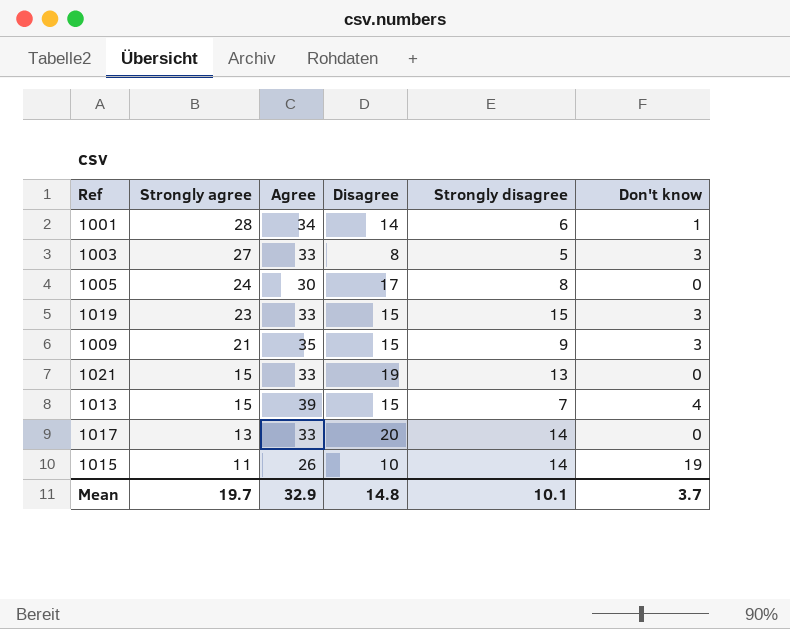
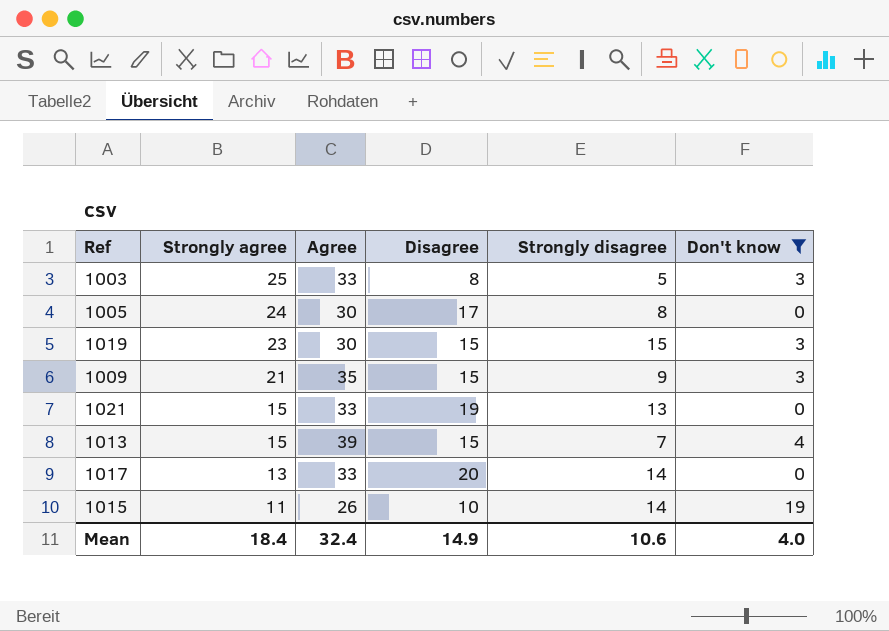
filter: none -> Don't know != 1
1003 | Strongly agree: 27 -> 25
1019 | Agree: 33 -> 30
Mean | Strongly agree: 19.7 -> 18.4
Mean | Agree: 32.9 -> 32.4
Mean | Disagree: 14.8 -> 14.9
Mean | Strongly disagree: 10.1 -> 10.6
Mean | Don't know: 3.7 -> 4.0

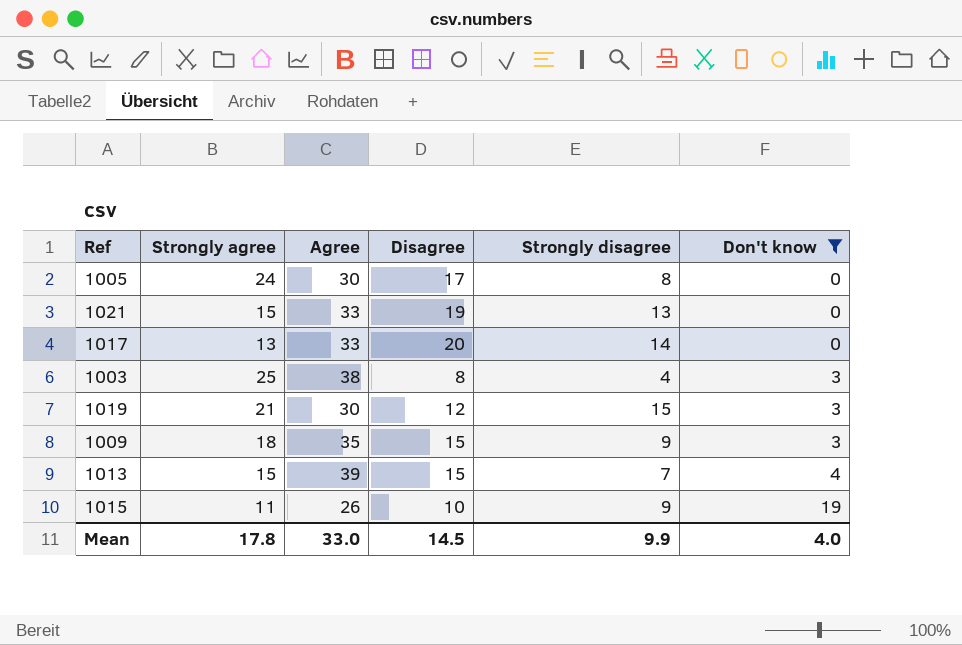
row order: Strongly agree descending -> Don't know ascending
1003 | Agree: 33 -> 38
1003 | Strongly disagree: 5 -> 4
1019 | Strongly agree: 23 -> 21
1019 | Disagree: 15 -> 12
1009 | Strongly agree: 21 -> 18
1015 | Strongly disagree: 14 -> 9
Mean | Strongly agree: 18.4 -> 17.8
Mean | Agree: 32.4 -> 33.0
Mean | Disagree: 14.9 -> 14.5
Mean | Strongly disagree: 10.6 -> 9.9

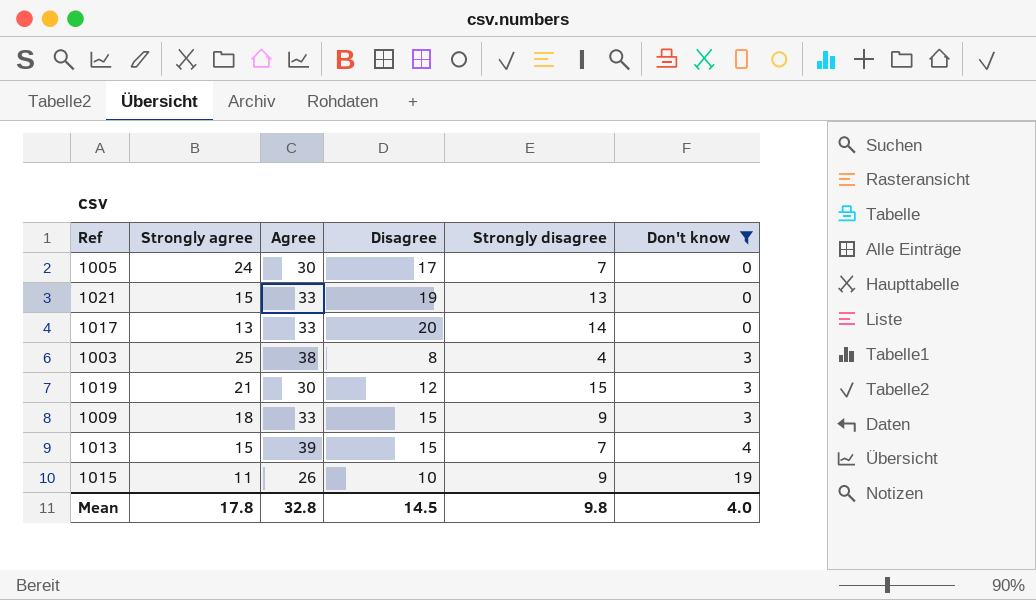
1005 | Strongly disagree: 8 -> 7
1009 | Agree: 35 -> 33
Mean | Agree: 33.0 -> 32.8
Mean | Strongly disagree: 9.9 -> 9.8

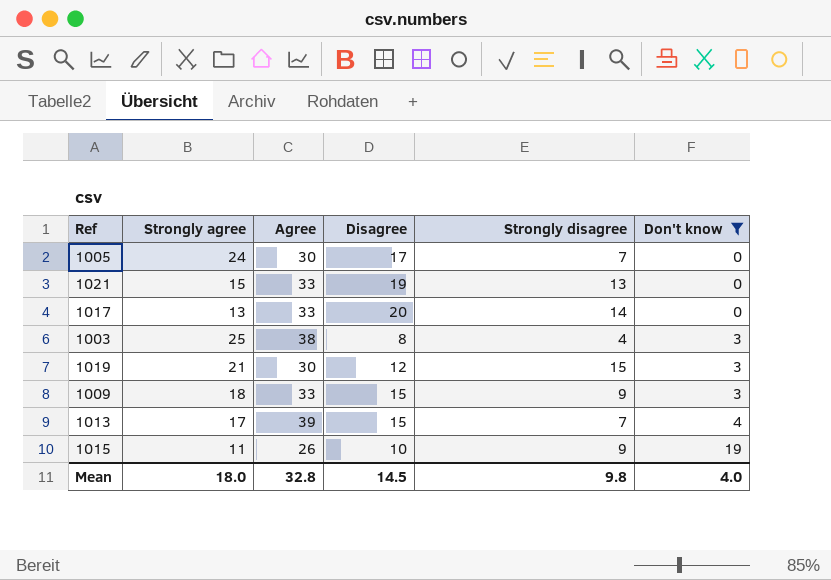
1013 | Strongly agree: 15 -> 17
Mean | Strongly agree: 17.8 -> 18.0

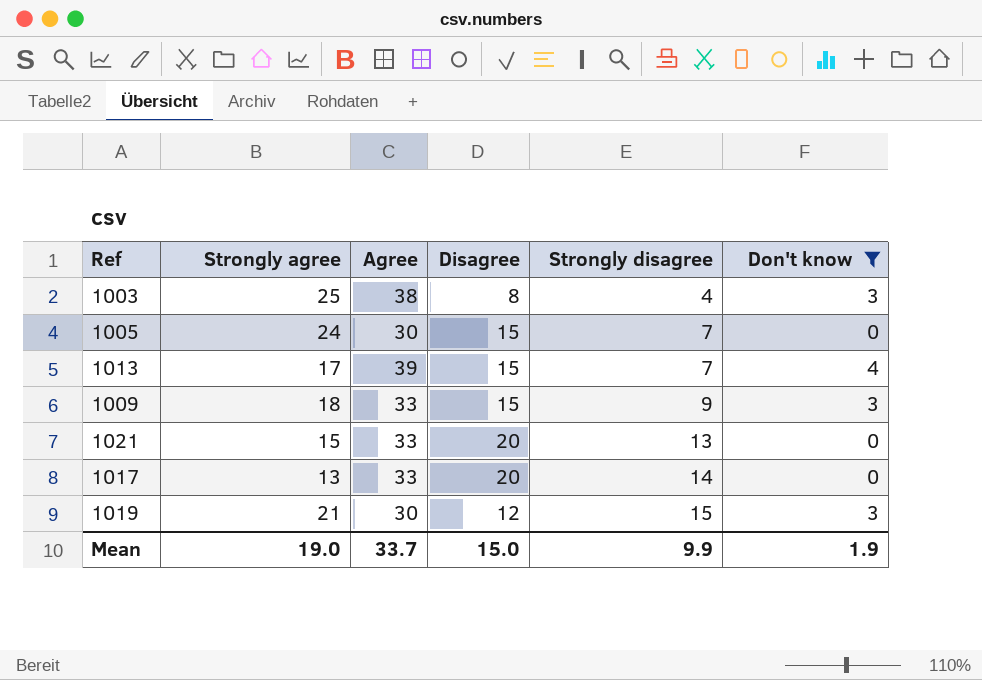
row order: Don't know ascending -> Strongly disagree ascending
row 1015: 11 | 26 | 10 | 9 | 19 -> none
1005 | Disagree: 17 -> 15
1021 | Disagree: 19 -> 20
Mean | Strongly agree: 18.0 -> 19.0
Mean | Agree: 32.8 -> 33.7
Mean | Disagree: 14.5 -> 15.0
Mean | Strongly disagree: 9.8 -> 9.9
Mean | Don't know: 4.0 -> 1.9

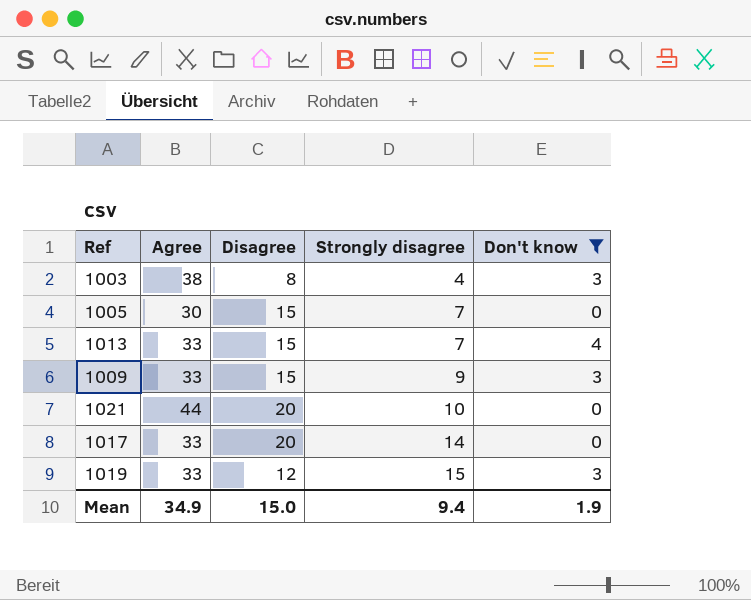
column Strongly agree | position: 2 -> none
1013 | Agree: 39 -> 33
1021 | Agree: 33 -> 44
1021 | Strongly disagree: 13 -> 10
1019 | Agree: 30 -> 33
Mean | Agree: 33.7 -> 34.9
Mean | Strongly disagree: 9.9 -> 9.4

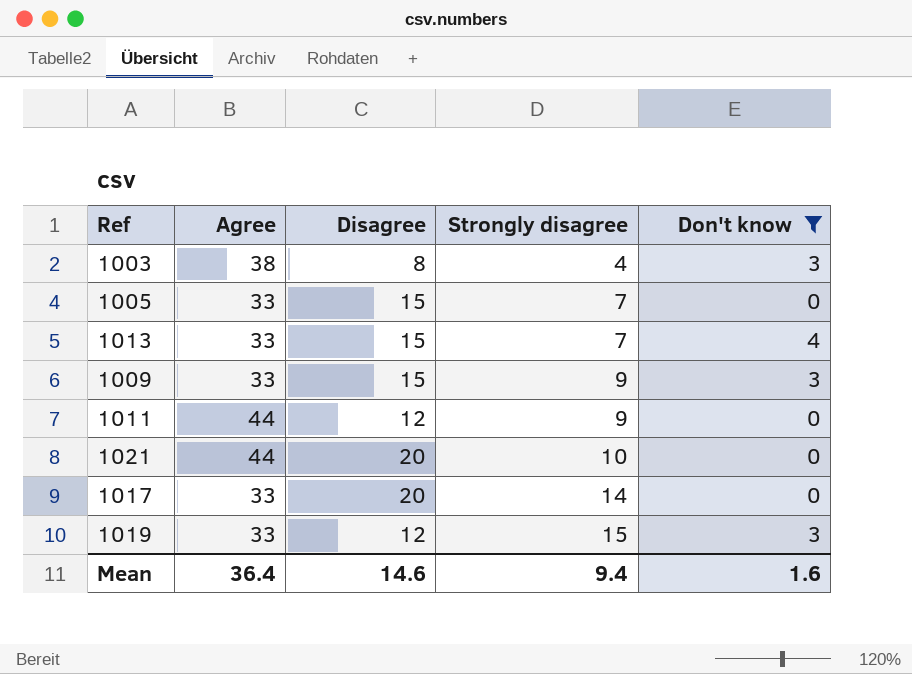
1005 | Agree: 30 -> 33
row 1011: none -> 44 | 12 | 9 | 0
Mean | Agree: 34.9 -> 36.4
Mean | Disagree: 15.0 -> 14.6
Mean | Don't know: 1.9 -> 1.6

